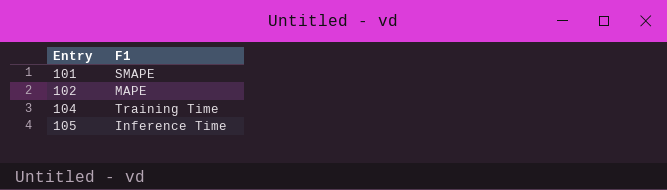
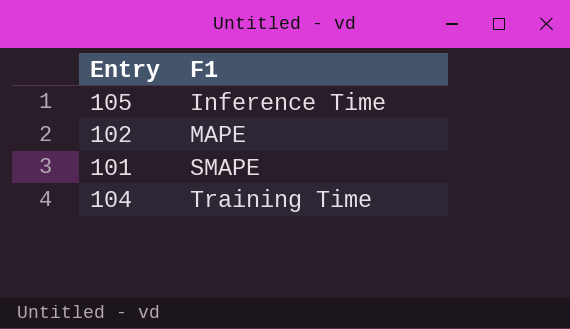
row order: Entry ascending -> F1 ascending

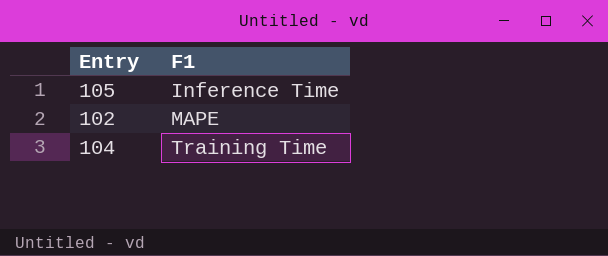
row 101: SMAPE -> none

